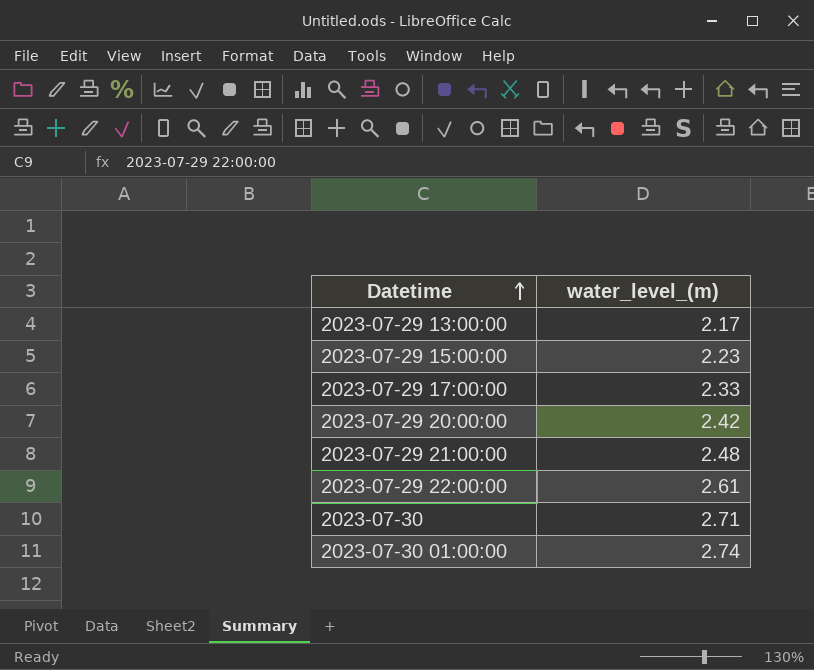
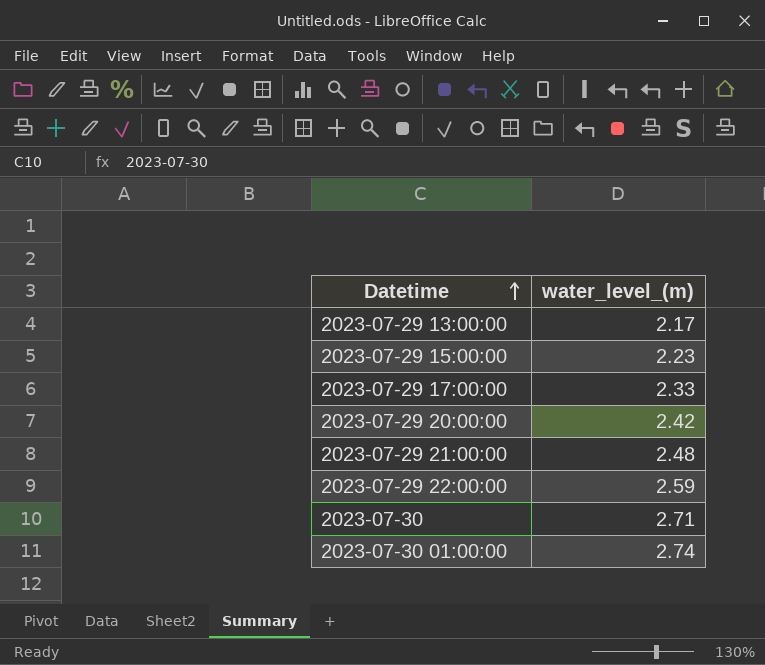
2023-07-29 22:00:00 | water_level_(m): 2.61 -> 2.59

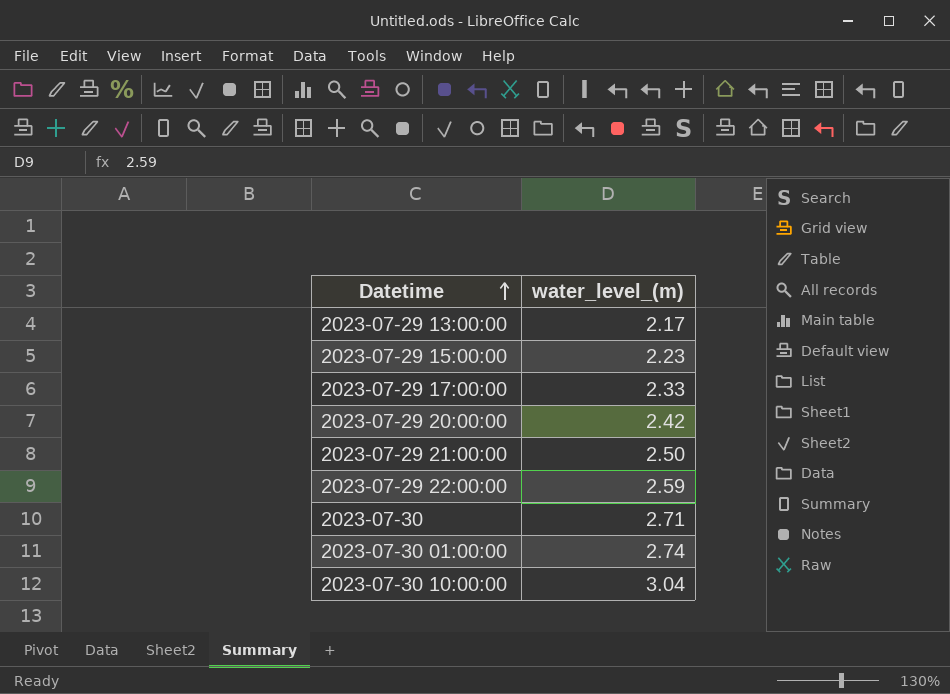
2023-07-29 21:00:00 | water_level_(m): 2.48 -> 2.50
row 2023-07-30 10:00:00: none -> 3.04

